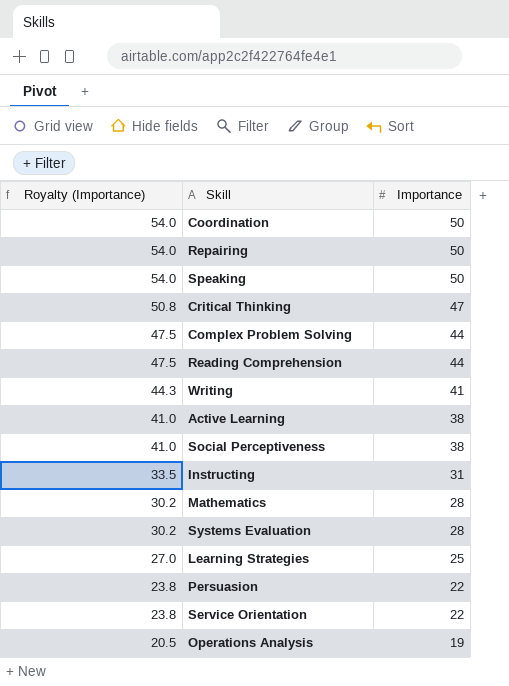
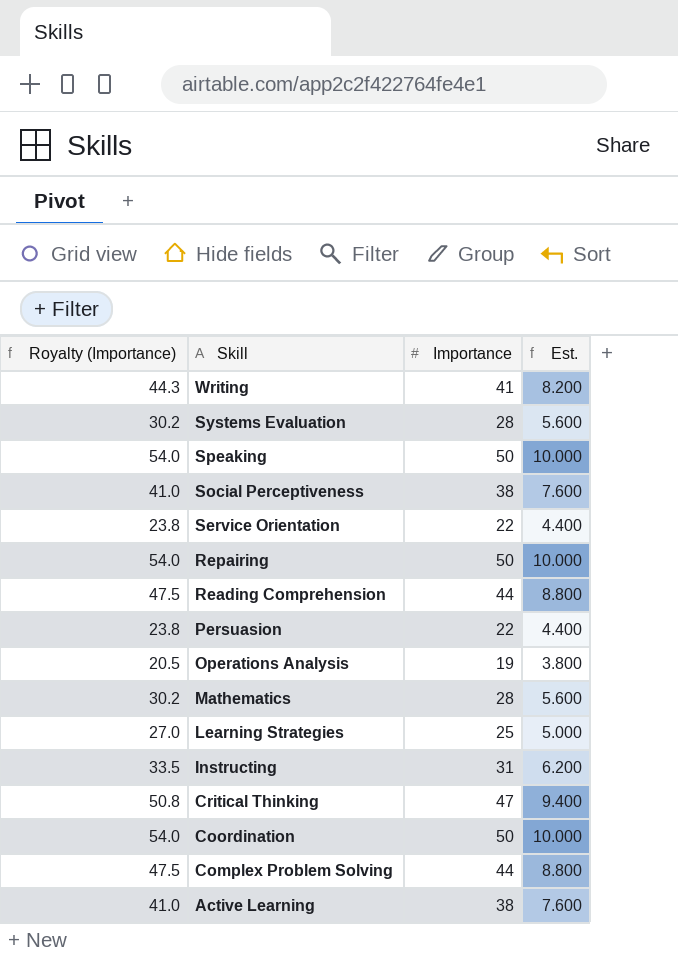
row order: Royalty (Importance) descending -> Skill descending
column Est. | formula: none -> [Importance] * 0.2

